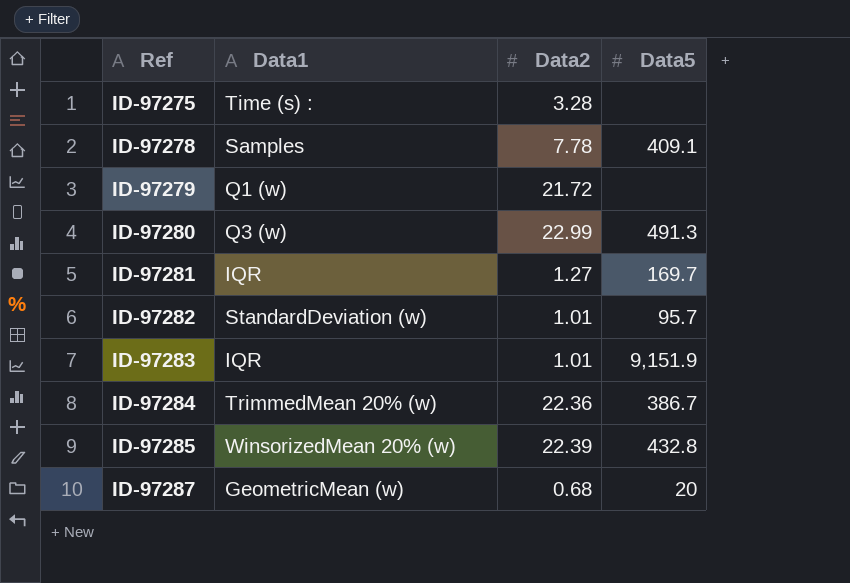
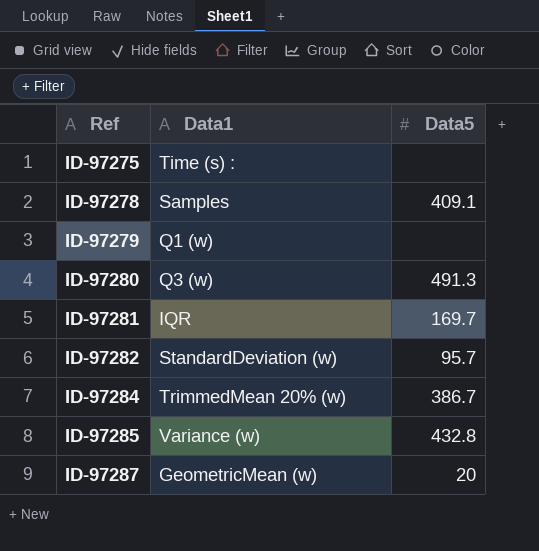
column Data2 | position: 3 -> none
row ID-97283: IQR | 1.01 | 9,151.9 -> none
ID-97285 | Data1: WinsorizedMean 20% (w) -> Variance (w)

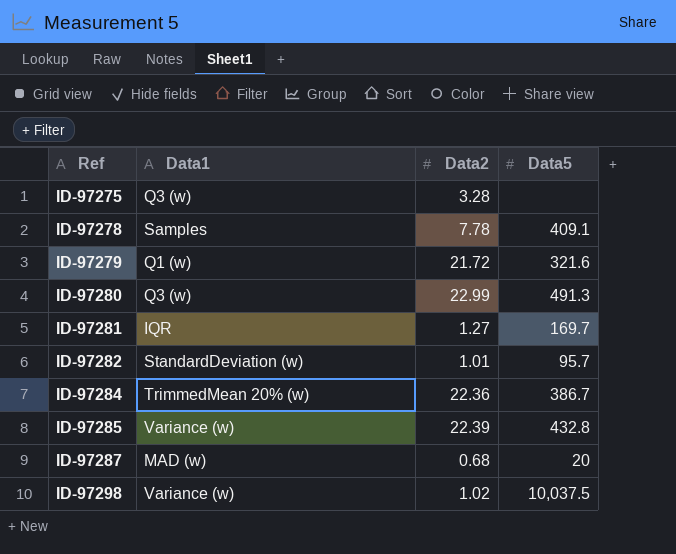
column Data2 | position: none -> 3
ID-97275 | Data1: Time (s) : -> Q3 (w)
ID-97279 | Data5: none -> 321.6
ID-97287 | Data1: GeometricMean (w) -> MAD (w)
row ID-97298: none -> Variance (w) | 1.02 | 10,037.5

